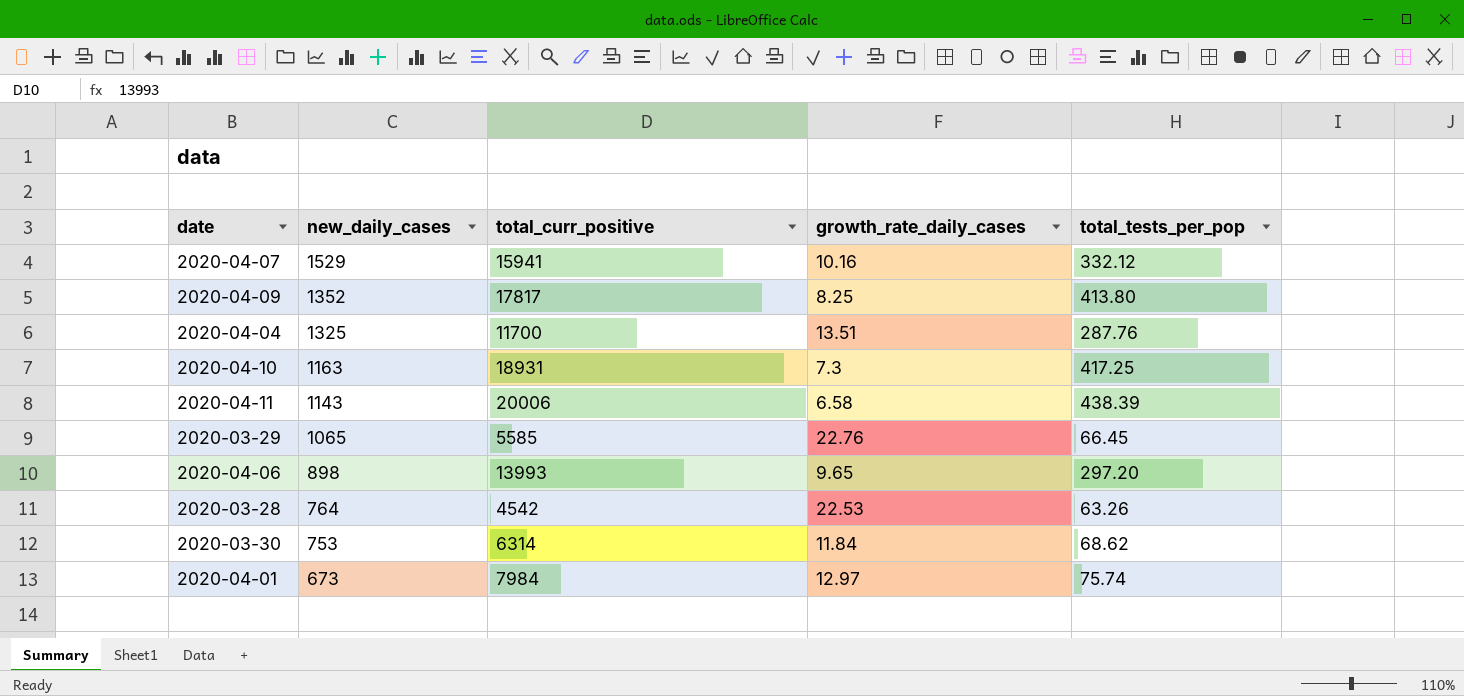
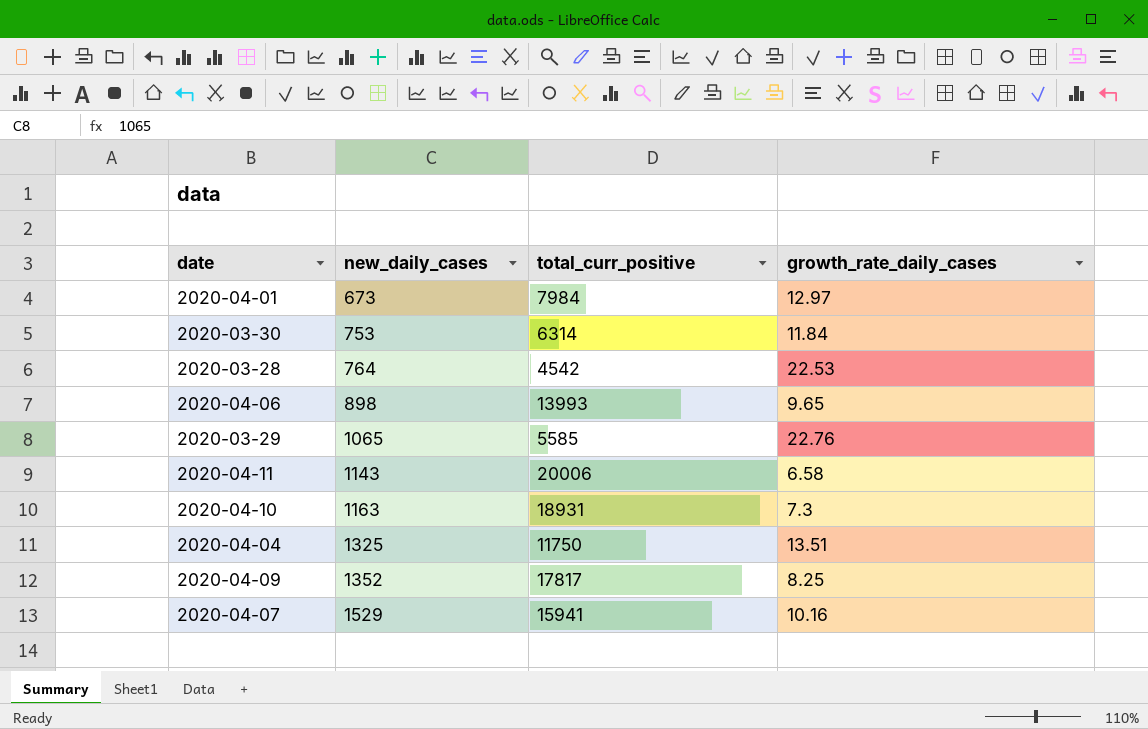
row order: new_daily_cases descending -> new_daily_cases ascending
column total_tests_per_pop | position: 5 -> none
2020-04-04 | total_curr_positive: 11700 -> 11750

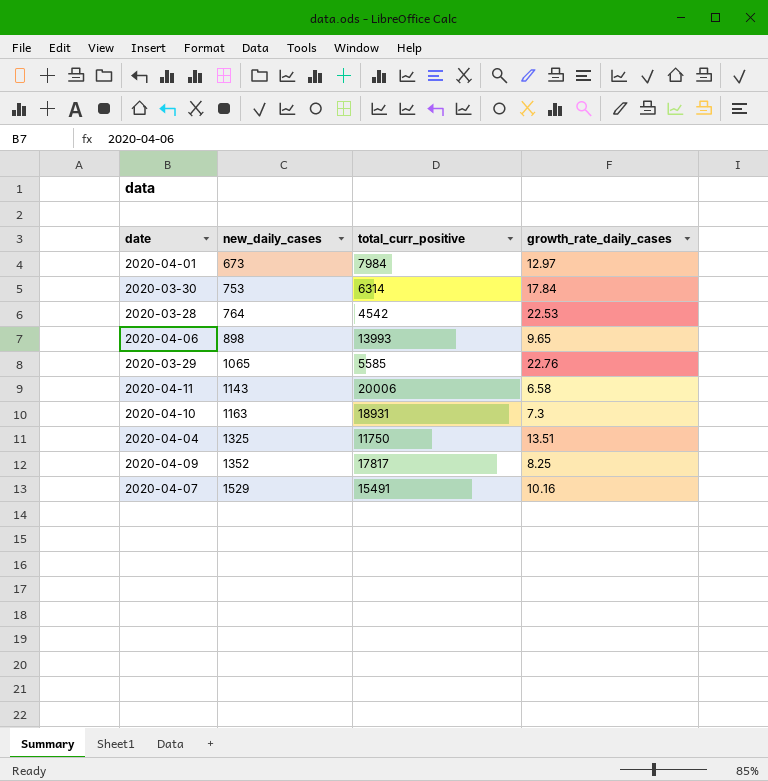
2020-03-30 | growth_rate_daily_cases: 11.84 -> 17.84
2020-04-07 | total_curr_positive: 15941 -> 15491

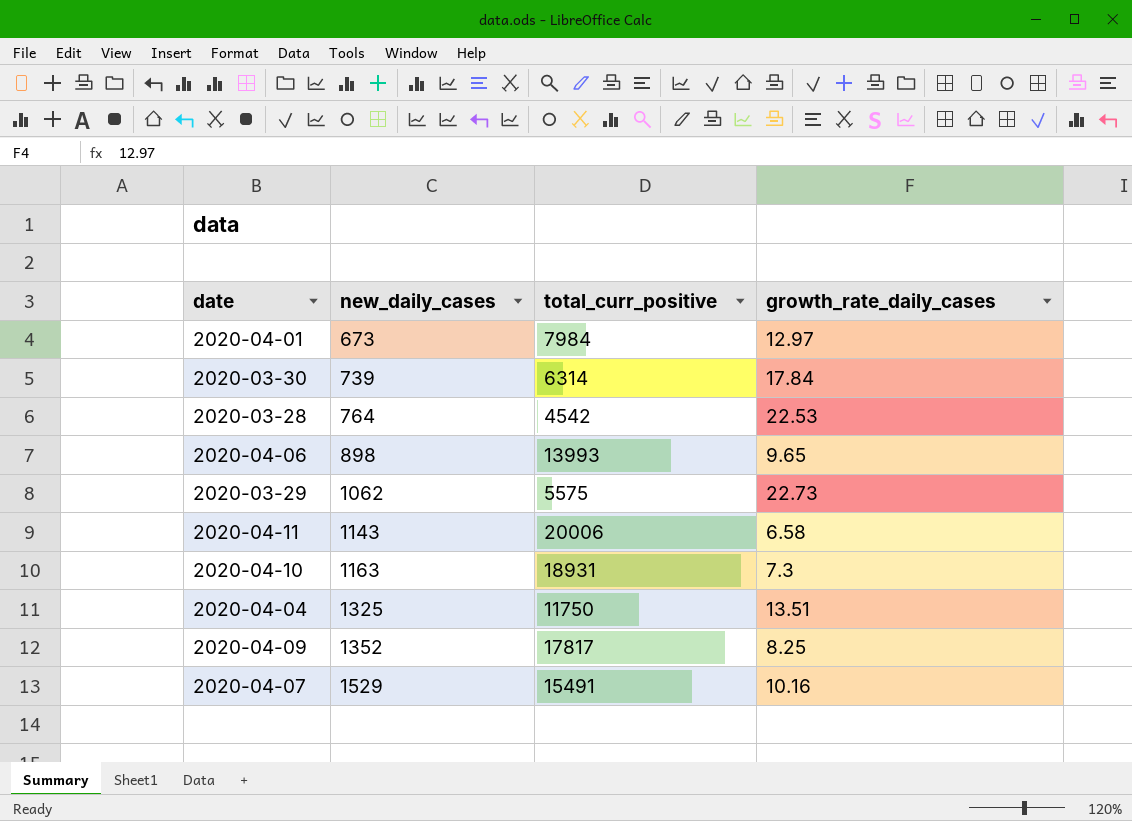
2020-03-30 | new_daily_cases: 753 -> 739
2020-03-29 | new_daily_cases: 1065 -> 1062
2020-03-29 | total_curr_positive: 5585 -> 5575
2020-03-29 | growth_rate_daily_cases: 22.76 -> 22.73

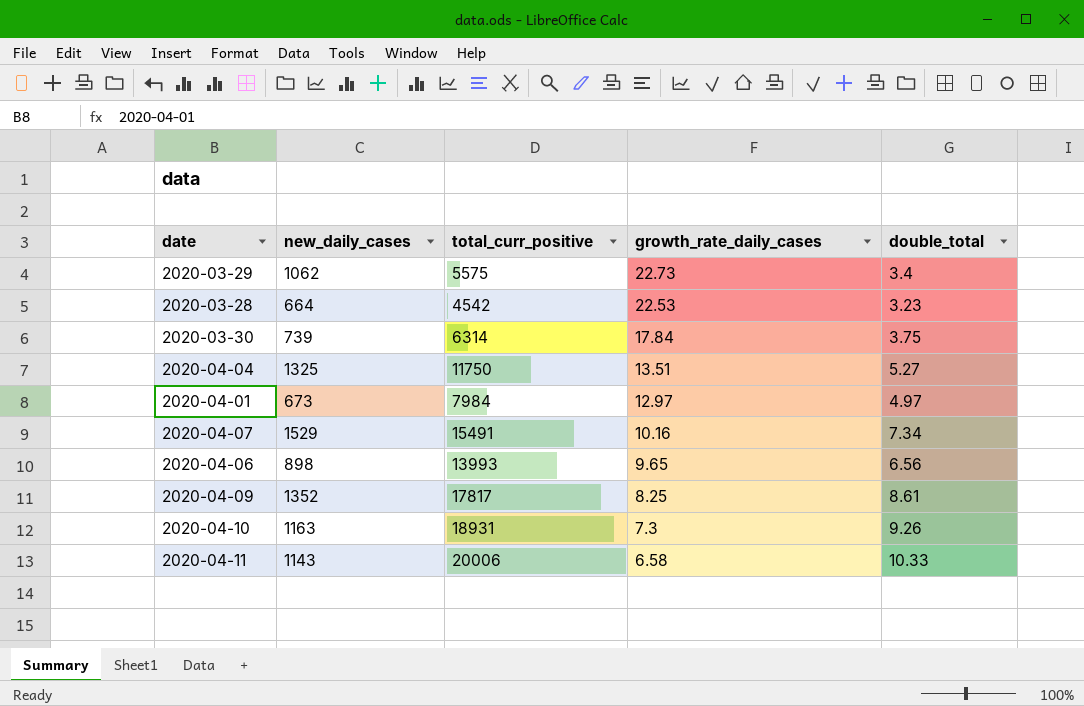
row order: new_daily_cases ascending -> growth_rate_daily_cases descending
column double_total | position: none -> 5
2020-03-28 | new_daily_cases: 764 -> 664

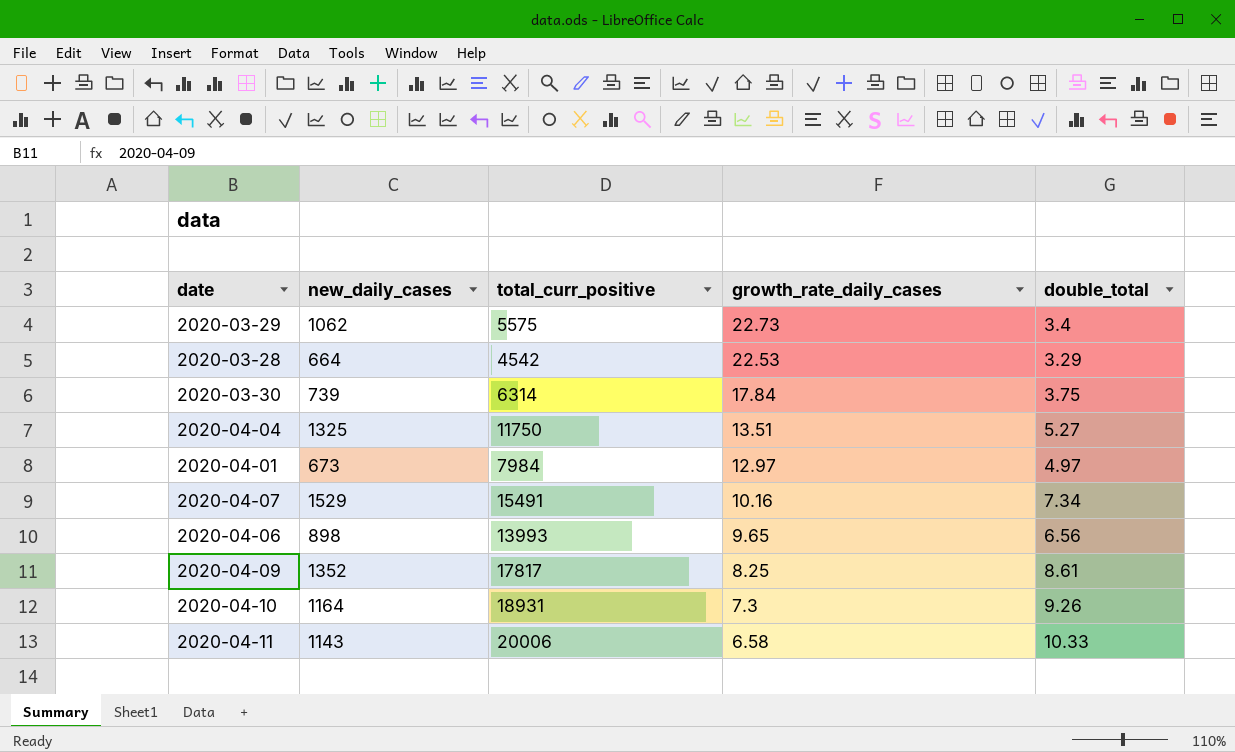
2020-03-28 | double_total: 3.23 -> 3.29
2020-04-10 | new_daily_cases: 1163 -> 1164

